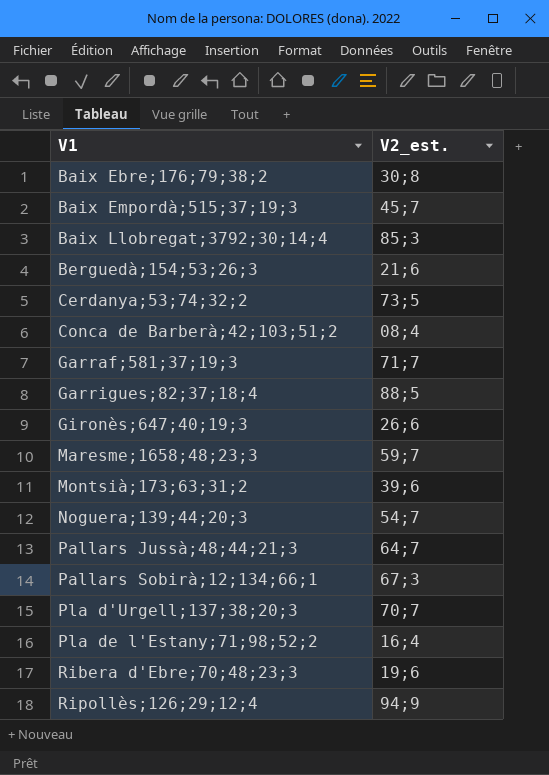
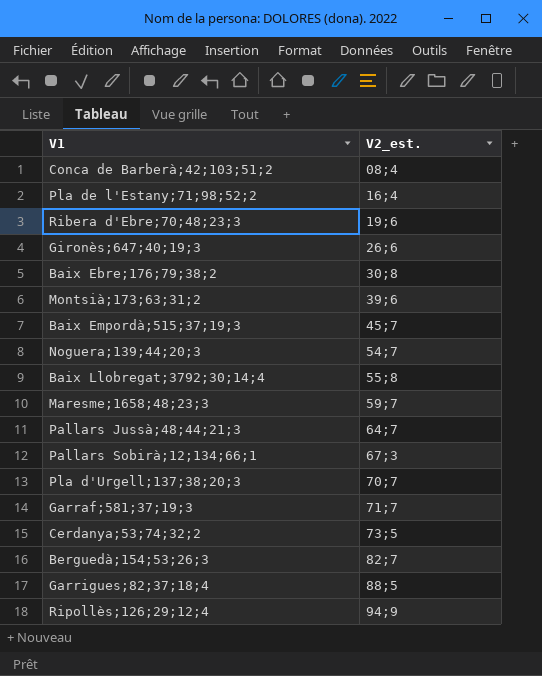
row order: V1 ascending -> V2_est. ascending
Baix Llobregat;3792;30;14;4 | V2_est.: 85;3 -> 55;8
Berguedà;154;53;26;3 | V2_est.: 21;6 -> 82;7

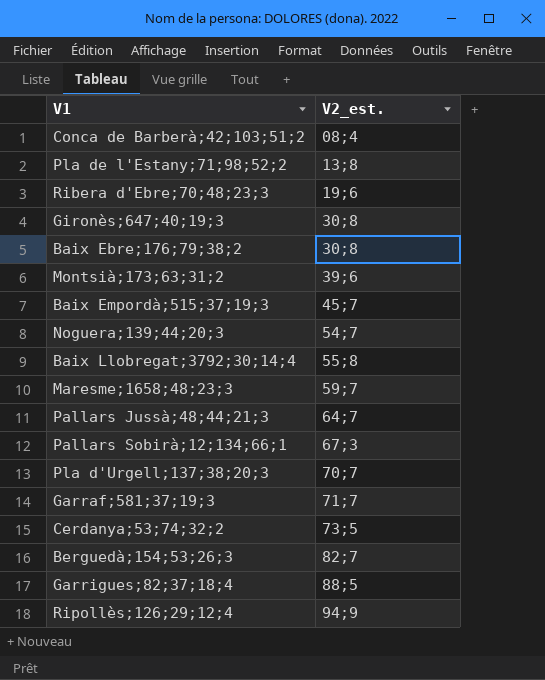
Pla de l'Estany;71;98;52;2 | V2_est.: 16;4 -> 13;8
Gironès;647;40;19;3 | V2_est.: 26;6 -> 30;8

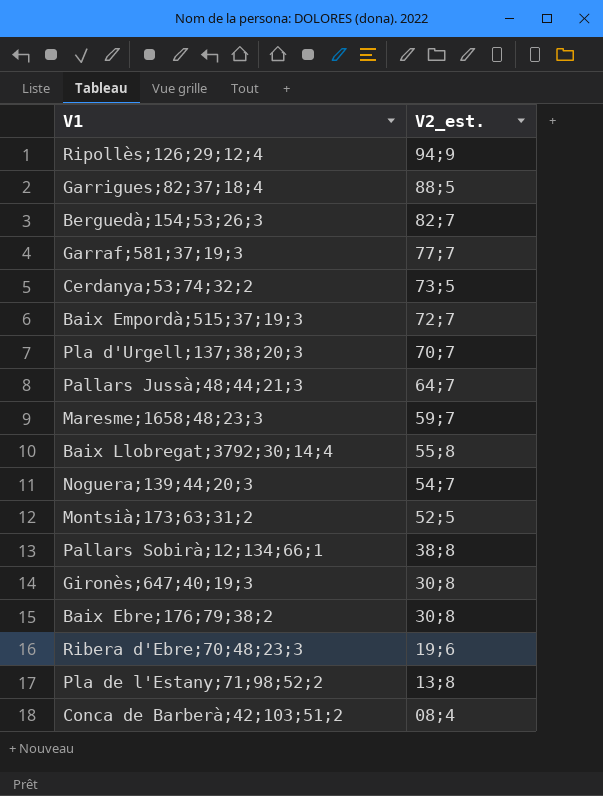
row order: V2_est. ascending -> V2_est. descending
Garraf;581;37;19;3 | V2_est.: 71;7 -> 77;7
Baix Empordà;515;37;19;3 | V2_est.: 45;7 -> 72;7
Montsià;173;63;31;2 | V2_est.: 39;6 -> 52;5
Pallars Sobirà;12;134;66;1 | V2_est.: 67;3 -> 38;8

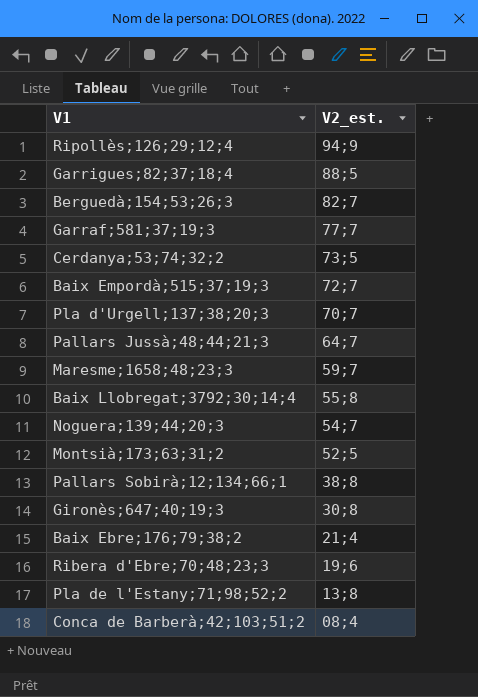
Baix Ebre;176;79;38;2 | V2_est.: 30;8 -> 21;4

